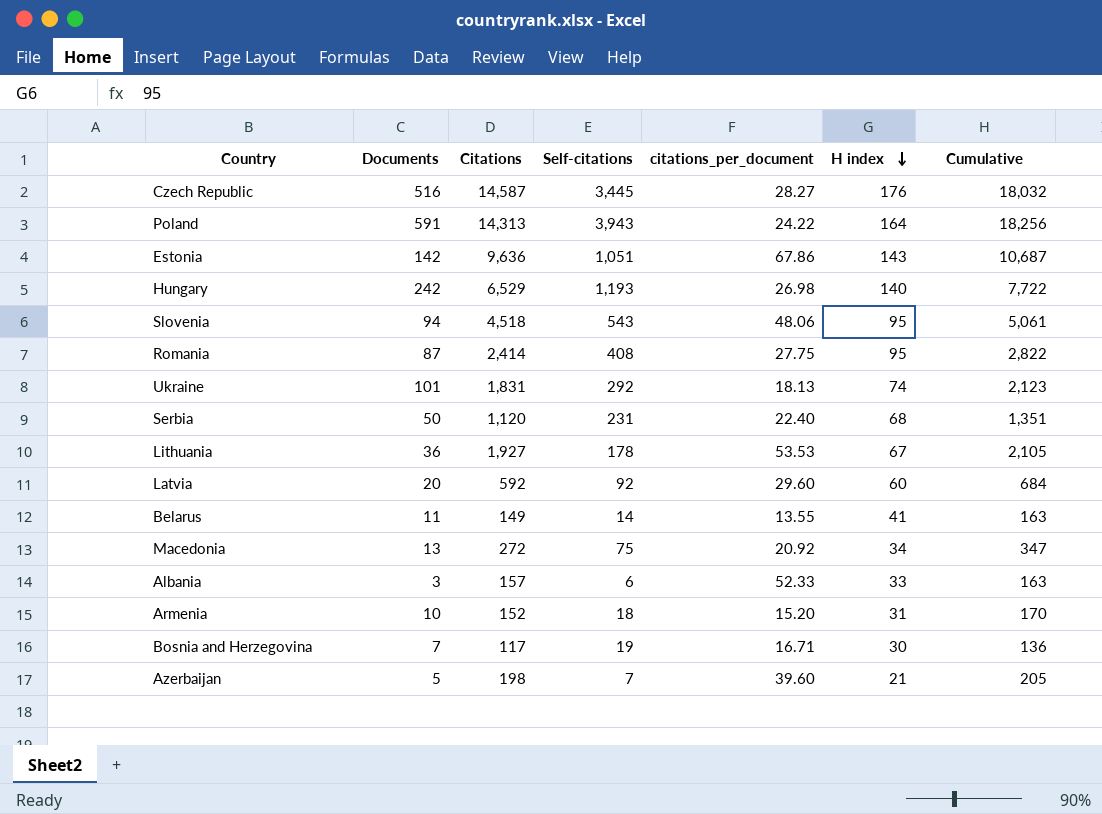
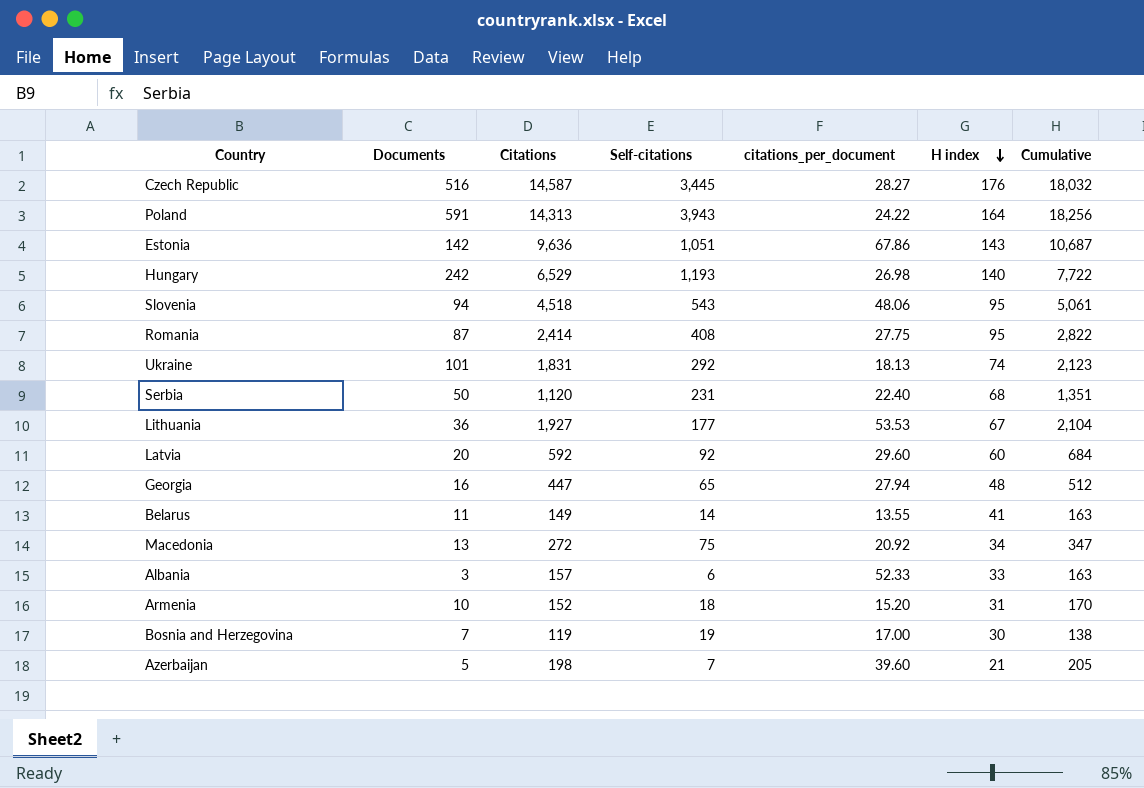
Lithuania | Self-citations: 178 -> 177
Lithuania | Cumulative: 2,105 -> 2,104
row Georgia: none -> 16 | 447 | 65 | 27.94 | 48 | 512
Bosnia and Herzegovina | Citations: 117 -> 119
Bosnia and Herzegovina | citations_per_document: 16.71 -> 17.00
Bosnia and Herzegovina | Cumulative: 136 -> 138

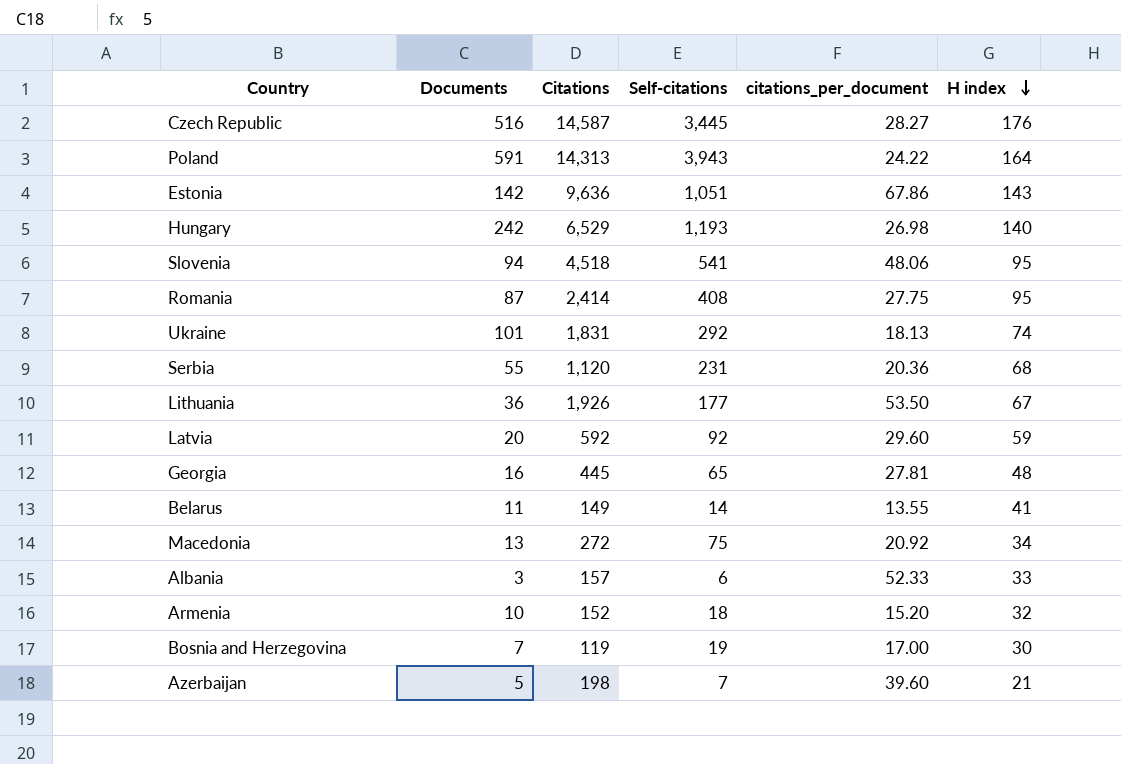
column Cumulative | formula: [Citations] + [Self-citations] -> none
Slovenia | Self-citations: 543 -> 541
Serbia | Documents: 50 -> 55
Serbia | citations_per_document: 22.40 -> 20.36
Lithuania | Citations: 1,927 -> 1,926
Lithuania | citations_per_document: 53.53 -> 53.50
Latvia | H index: 60 -> 59
Georgia | Citations: 447 -> 445
Georgia | citations_per_document: 27.94 -> 27.81
Armenia | H index: 31 -> 32

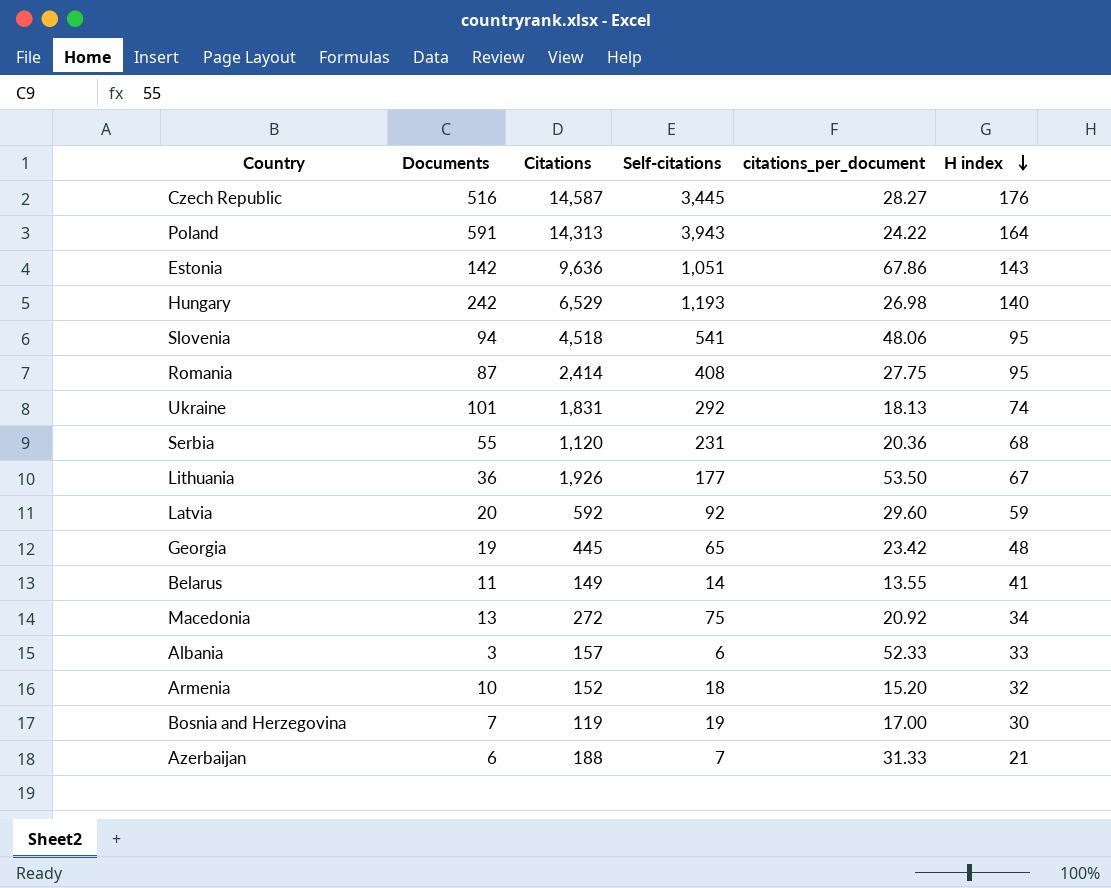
Georgia | Documents: 16 -> 19
Georgia | citations_per_document: 27.81 -> 23.42
Azerbaijan | Documents: 5 -> 6
Azerbaijan | Citations: 198 -> 188
Azerbaijan | citations_per_document: 39.60 -> 31.33

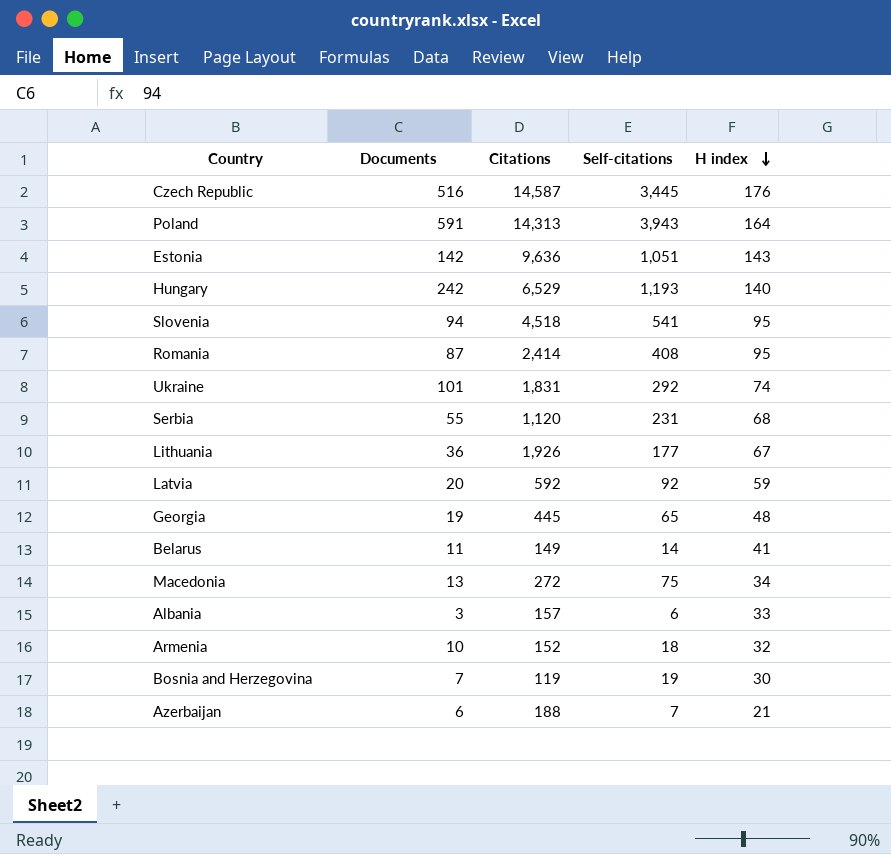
column citations_per_document | formula: [Citations] / [Documents] -> none

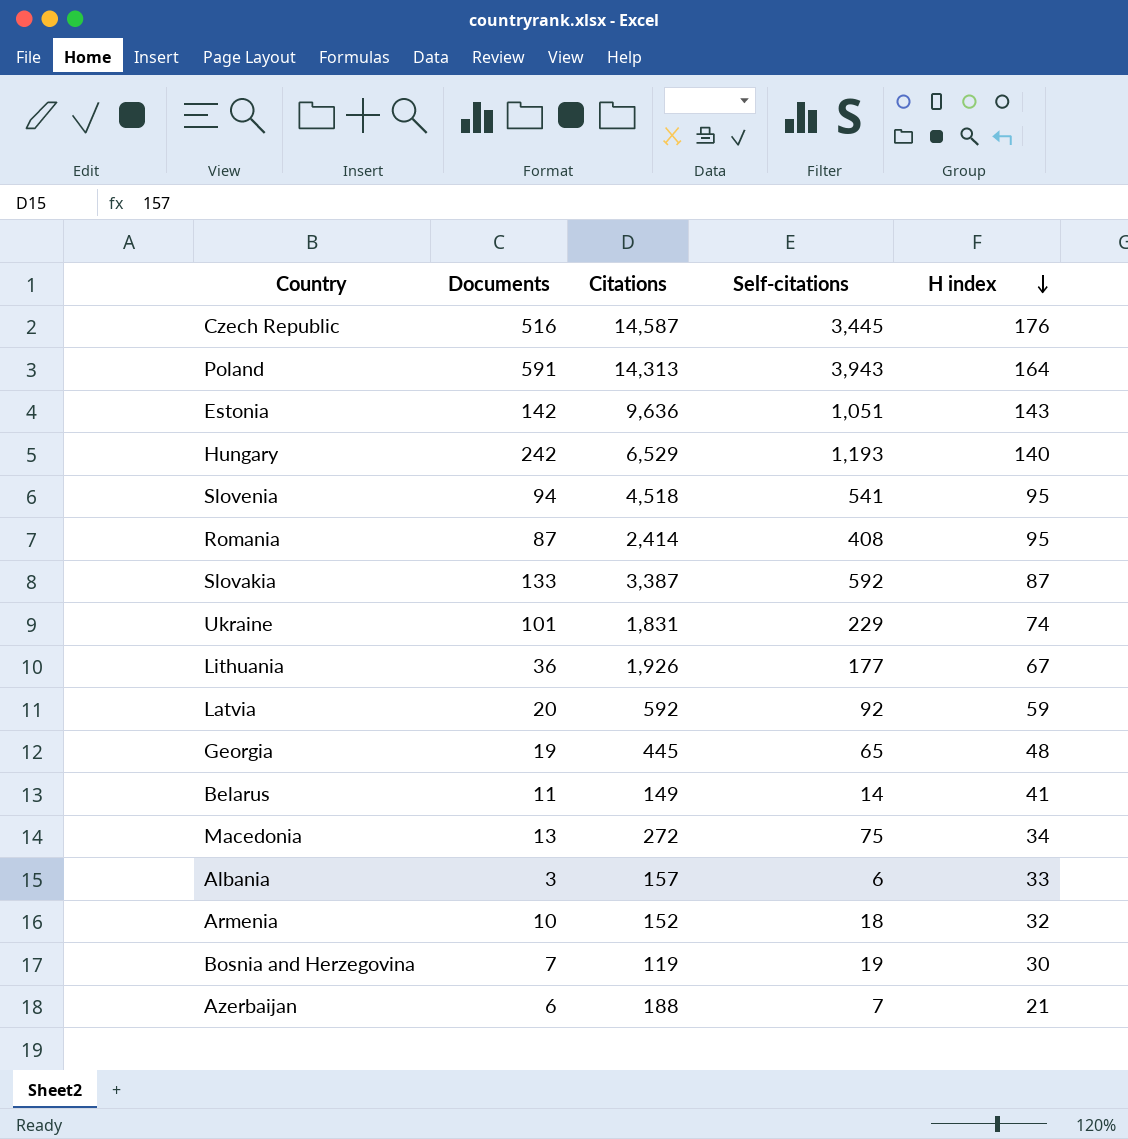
row Serbia: 55 | 1,120 | 231 | 68 -> none
row Slovakia: none -> 133 | 3,387 | 592 | 87
Ukraine | Self-citations: 292 -> 229

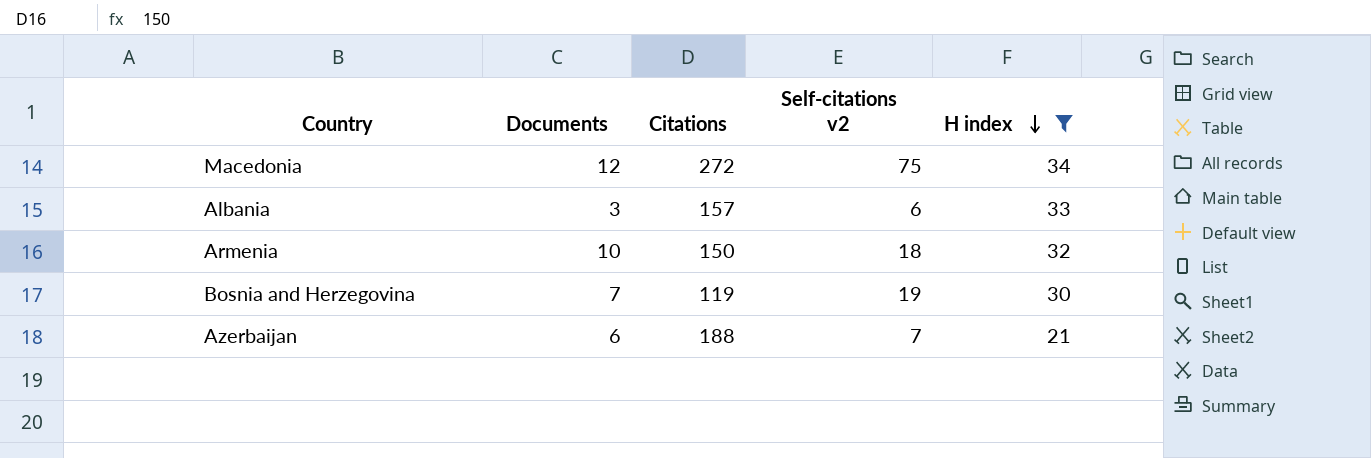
filter: none -> H index <= 34
column name: Self-citations -> Self-citations v2
Macedonia | Documents: 13 -> 12
Armenia | Citations: 152 -> 150

